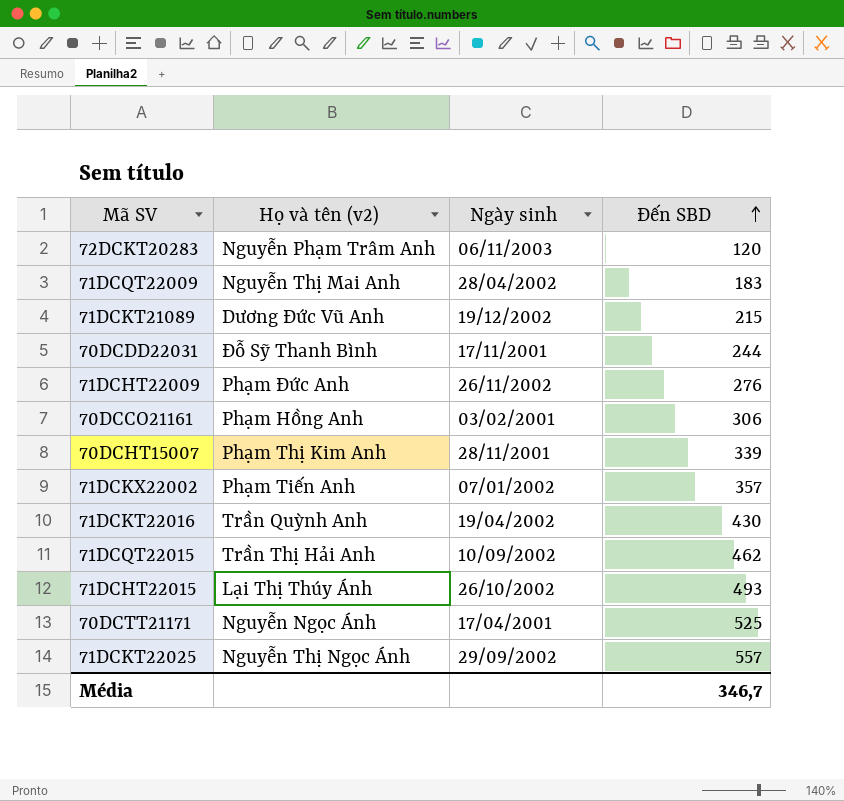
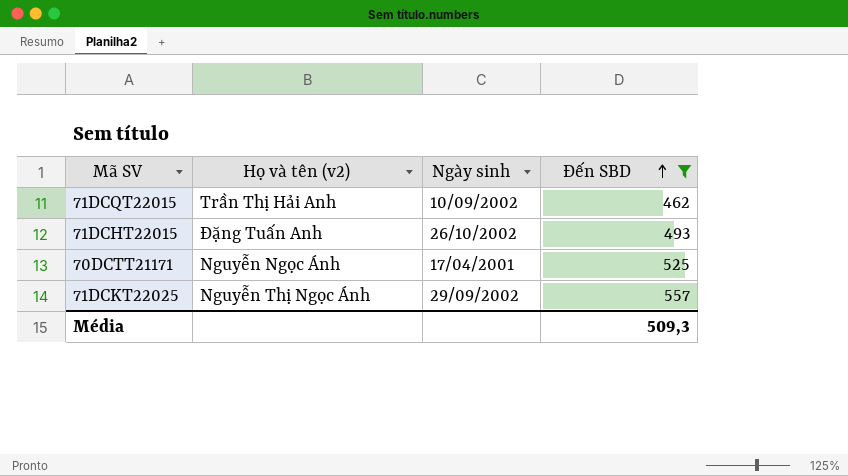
filter: none -> Đến SBD >= 462
71DCHT22015 | Họ và tên (v2): Lại Thị Thúy Ánh -> Đặng Tuấn Anh
Média | Đến SBD: 346,7 -> 509,3

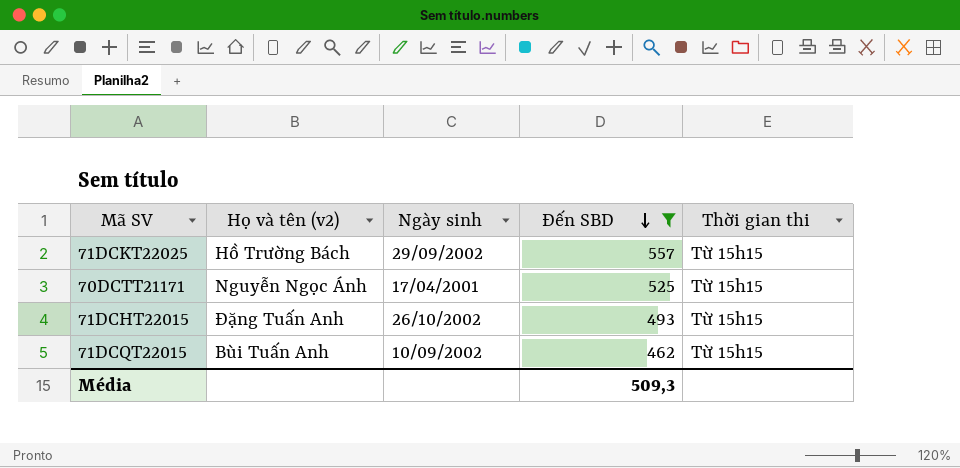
row order: Đến SBD ascending -> Đến SBD descending
column Thời gian thi | position: none -> 5
71DCKT22025 | Họ và tên (v2): Nguyễn Thị Ngọc Ánh -> Hồ Trường Bách
71DCQT22015 | Họ và tên (v2): Trần Thị Hải Anh -> Bùi Tuấn Anh

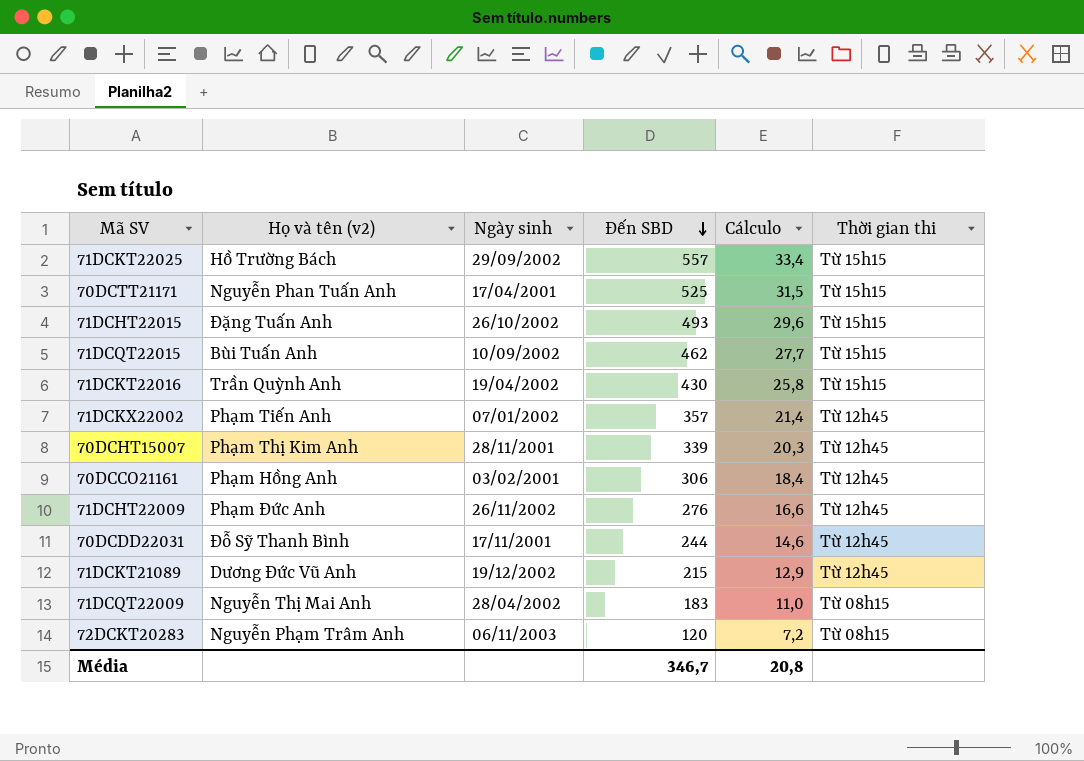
filter: Đến SBD >= 462 -> none
column Cálculo | formula: none -> [Đến SBD] * 0,06
70DCTT21171 | Họ và tên (v2): Nguyễn Ngọc Ánh -> Nguyễn Phan Tuấn Anh
Média | Đến SBD: 509,3 -> 346,7

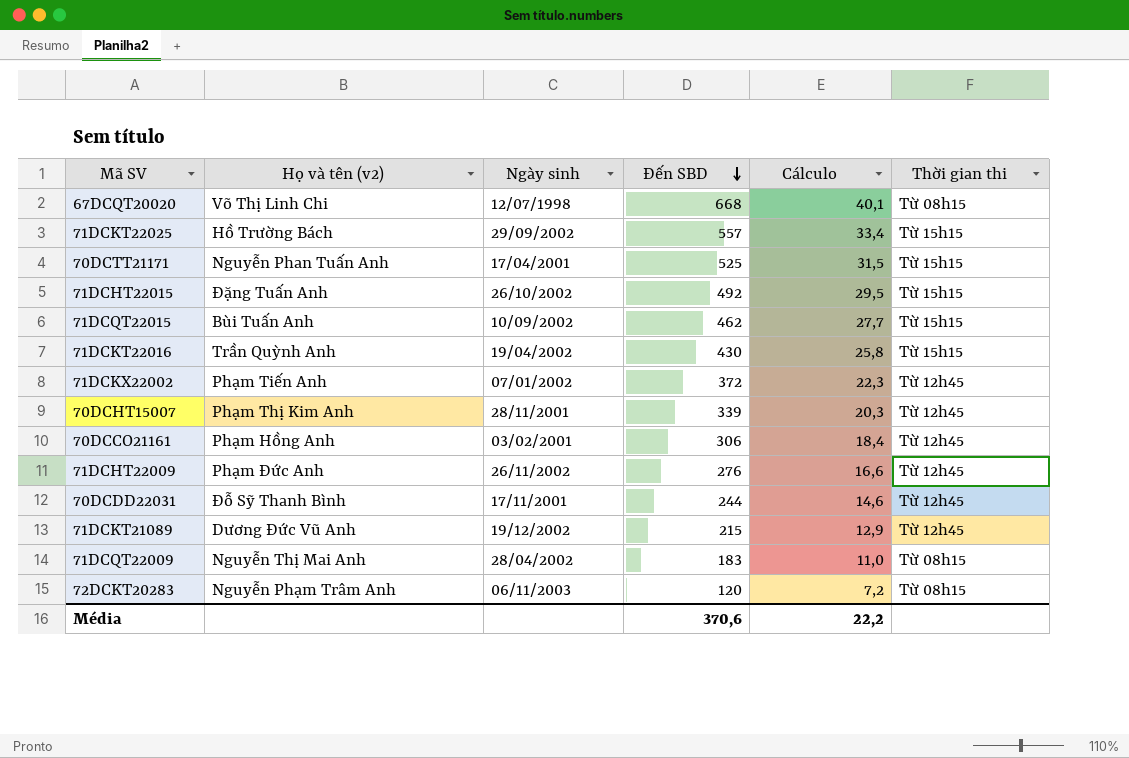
row 67DCQT20020: none -> Võ Thị Linh Chi | 12/07/1998 | 668 | 40,1 | Từ 08h15
71DCHT22015 | Đến SBD: 493 -> 492
71DCHT22015 | Cálculo: 29,6 -> 29,5
71DCKX22002 | Đến SBD: 357 -> 372
71DCKX22002 | Cálculo: 21,4 -> 22,3
Média | Đến SBD: 346,7 -> 370,6
Média | Cálculo: 20,8 -> 22,2

